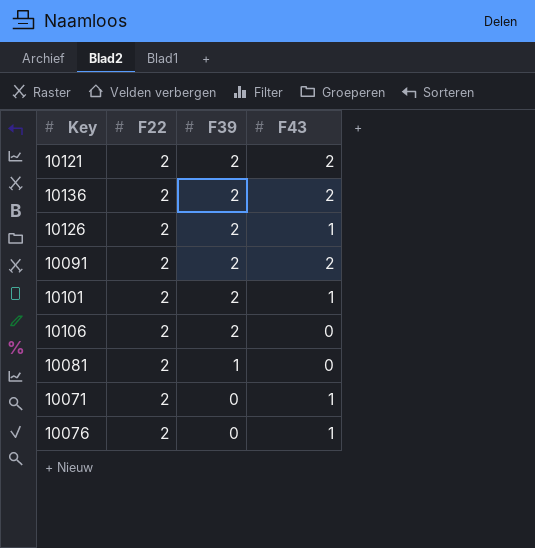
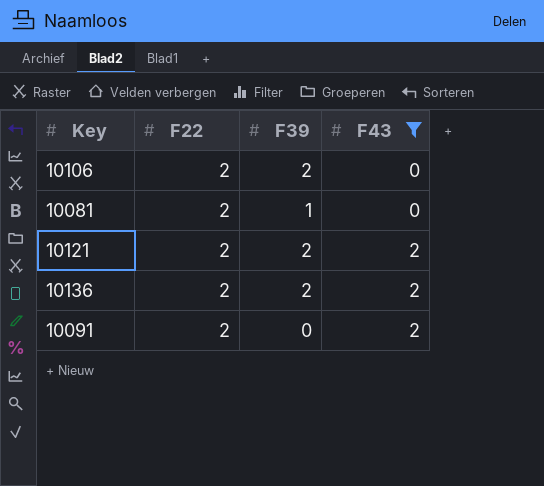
filter: none -> F43 != 1
row order: F39 descending -> F43 ascending
10091 | F39: 2 -> 0

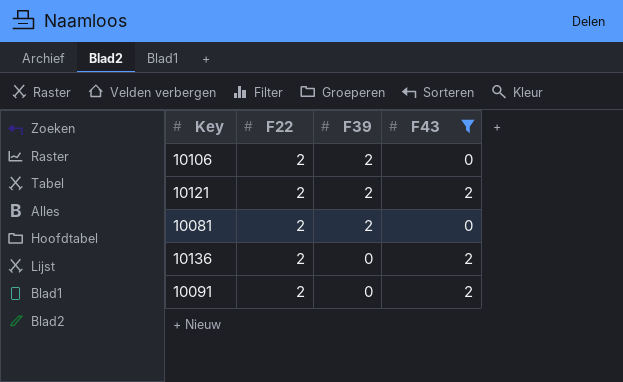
row order: F43 ascending -> F39 descending
10081 | F39: 1 -> 2
10136 | F39: 2 -> 0

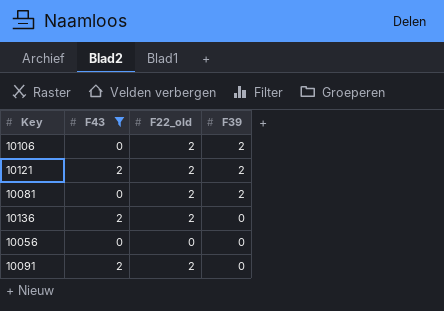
column F43 | position: 4 -> 2
column name: F22 -> F22_old
row 10056: none -> 0 | 0 | 0

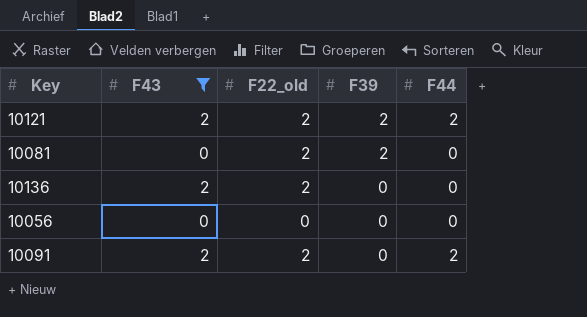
column F44 | position: none -> 5
row 10106: 0 | 2 | 2 -> none

